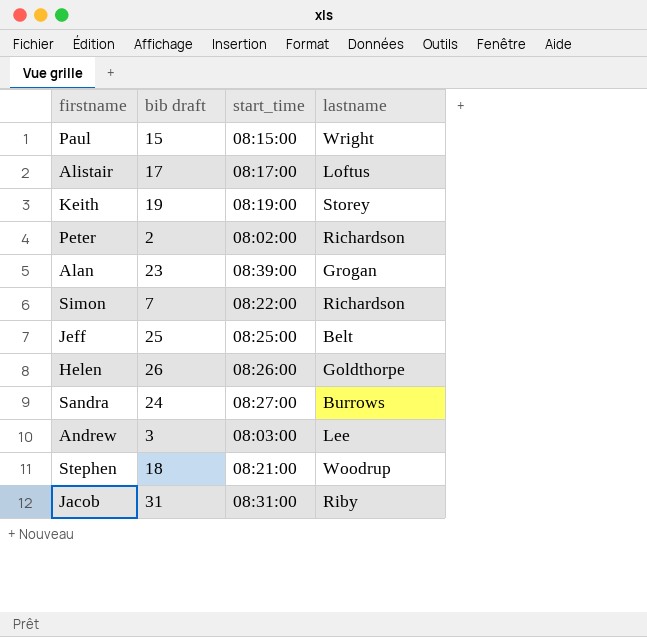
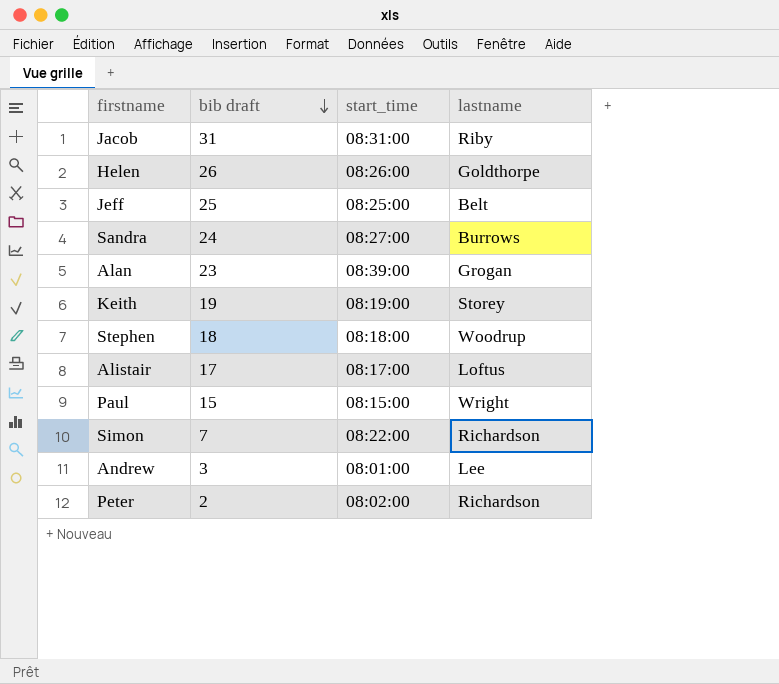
row order: none -> bib draft descending
Stephen | start_time: 08:21:00 -> 08:18:00
Andrew | start_time: 08:03:00 -> 08:01:00

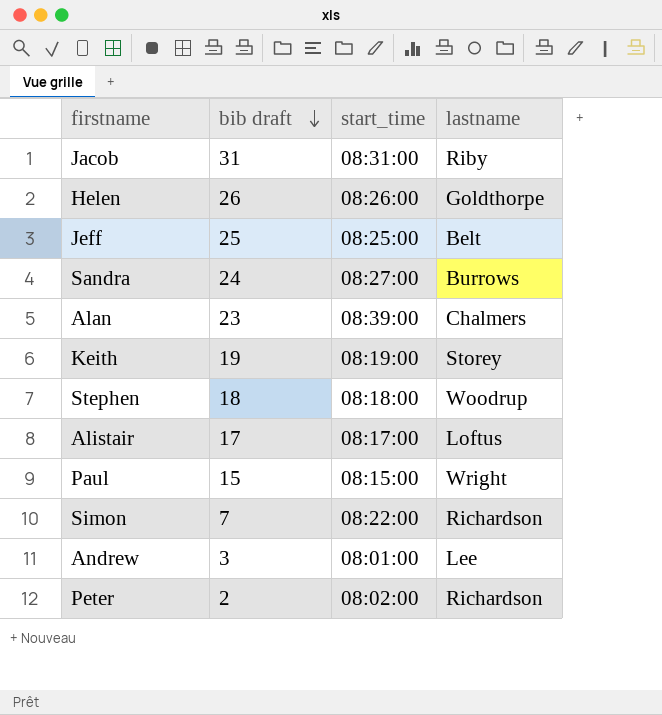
Alan | lastname: Grogan -> Chalmers

